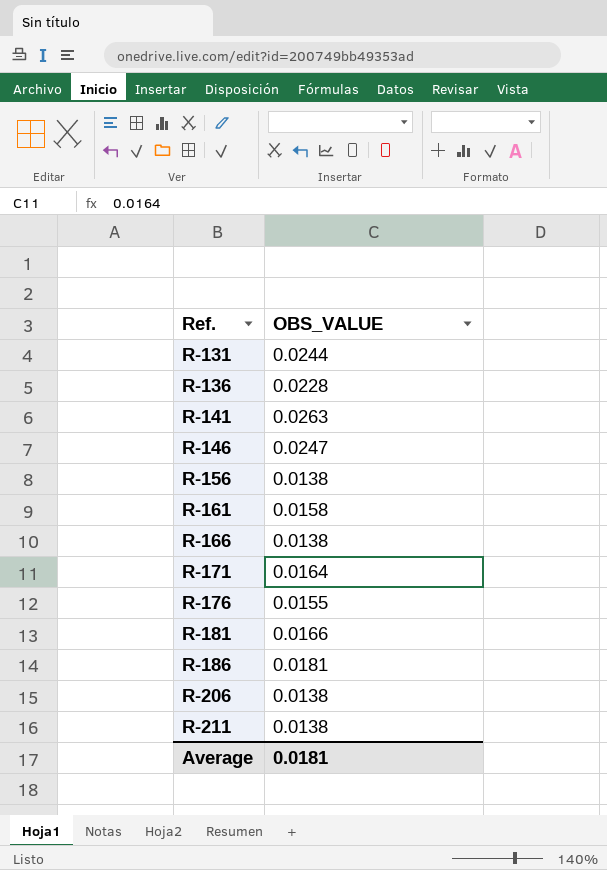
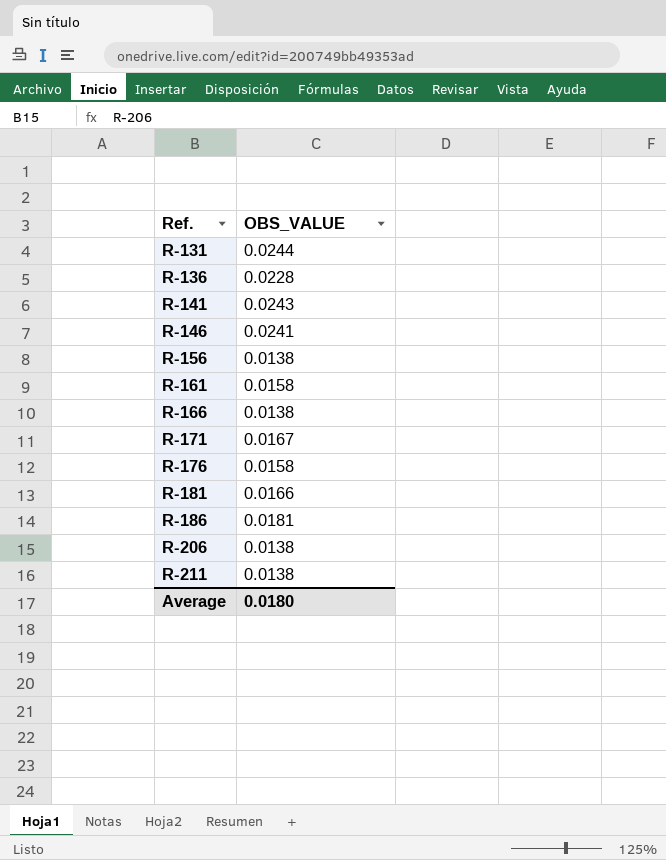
R-141 | OBS_VALUE: 0.0263 -> 0.0243
R-146 | OBS_VALUE: 0.0247 -> 0.0241
R-171 | OBS_VALUE: 0.0164 -> 0.0167
R-176 | OBS_VALUE: 0.0155 -> 0.0158
Average | OBS_VALUE: 0.0181 -> 0.0180

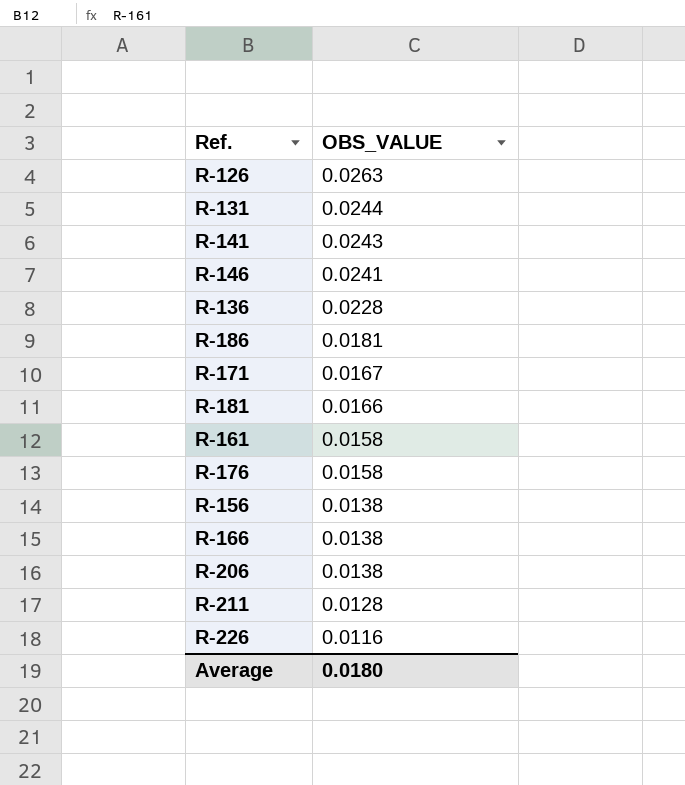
row order: Ref. ascending -> OBS_VALUE descending
row R-126: none -> 0.0263
R-211 | OBS_VALUE: 0.0138 -> 0.0128
row R-226: none -> 0.0116

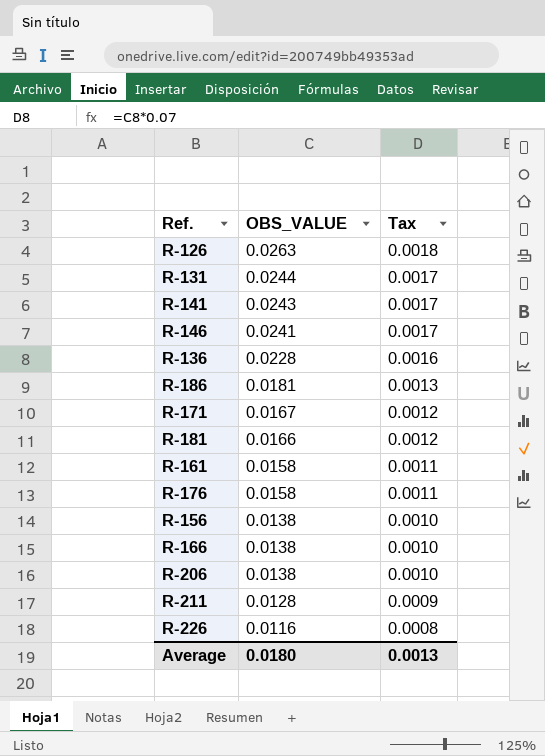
column Tax | formula: none -> [OBS_VALUE] * 0.07

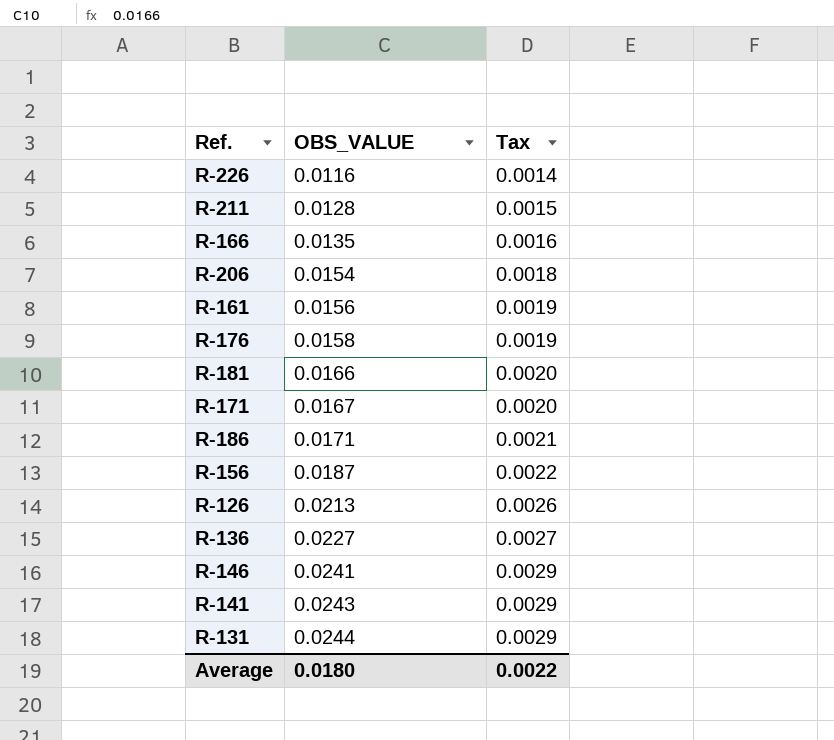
row order: OBS_VALUE descending -> OBS_VALUE ascending
column Tax | formula: [OBS_VALUE] * 0.07 -> [OBS_VALUE] * 0.12
R-166 | OBS_VALUE: 0.0138 -> 0.0135
R-206 | OBS_VALUE: 0.0138 -> 0.0154
R-161 | OBS_VALUE: 0.0158 -> 0.0156
R-186 | OBS_VALUE: 0.0181 -> 0.0171
R-156 | OBS_VALUE: 0.0138 -> 0.0187
R-126 | OBS_VALUE: 0.0263 -> 0.0213
R-136 | OBS_VALUE: 0.0228 -> 0.0227
Average | Tax: 0.0013 -> 0.0022

